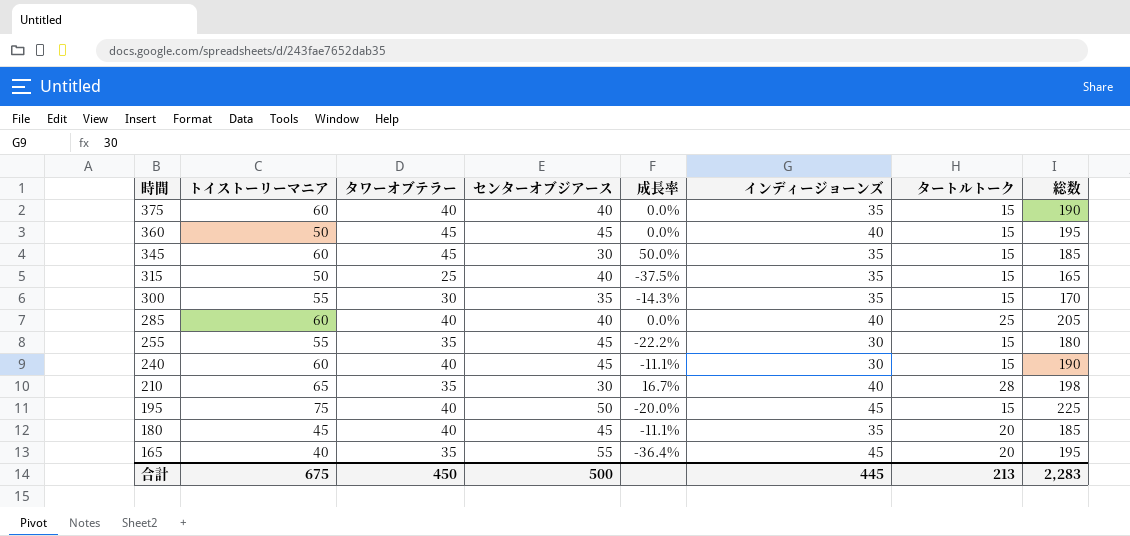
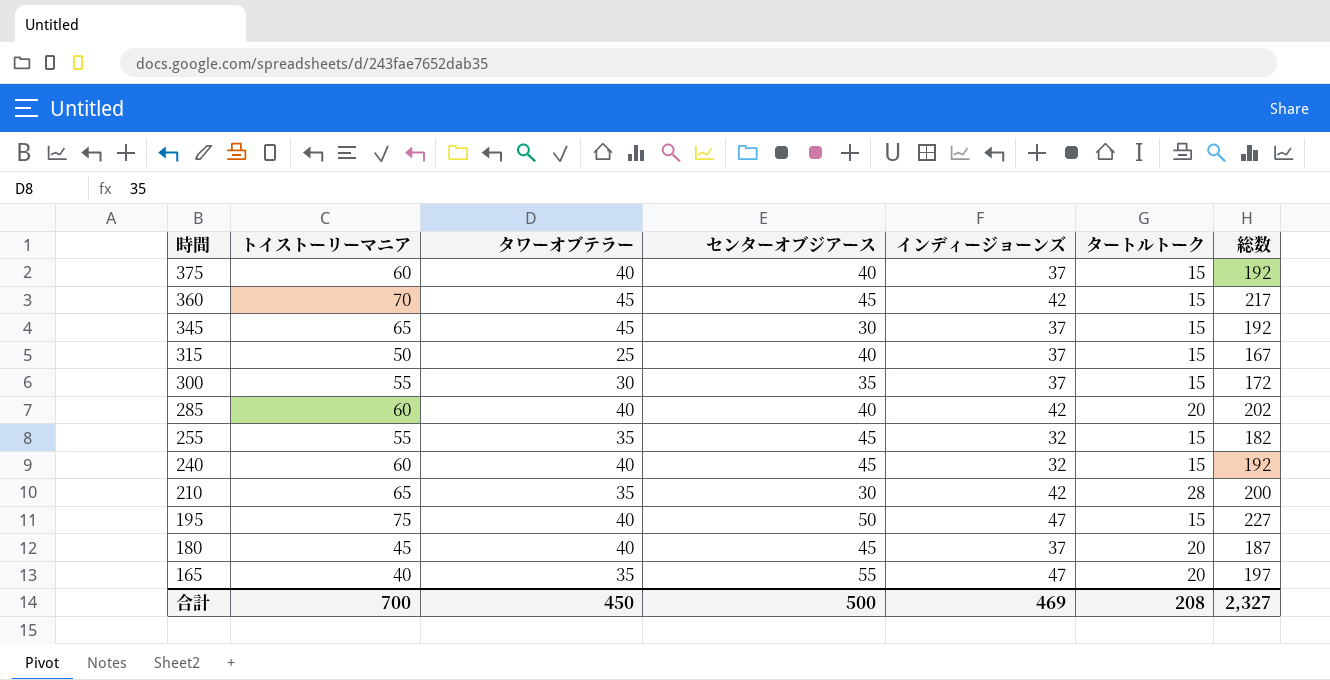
column 成長率 | formula: ([タワーオブテラー] - [センターオブジアース]) / [センターオブジアース] -> none
375 | インディージョーンズ: 35 -> 37
375 | 総数: 190 -> 192
360 | トイストーリーマニア: 50 -> 70
360 | インディージョーンズ: 40 -> 42
360 | 総数: 195 -> 217
345 | トイストーリーマニア: 60 -> 65
345 | インディージョーンズ: 35 -> 37
345 | 総数: 185 -> 192
315 | インディージョーンズ: 35 -> 37
315 | 総数: 165 -> 167
300 | インディージョーンズ: 35 -> 37
300 | 総数: 170 -> 172
285 | インディージョーンズ: 40 -> 42
285 | タートルトーク: 25 -> 20
285 | 総数: 205 -> 202
255 | インディージョーンズ: 30 -> 32
255 | 総数: 180 -> 182
240 | インディージョーンズ: 30 -> 32
240 | 総数: 190 -> 192
210 | インディージョーンズ: 40 -> 42
210 | 総数: 198 -> 200
195 | インディージョーンズ: 45 -> 47
195 | 総数: 225 -> 227
180 | インディージョーンズ: 35 -> 37
180 | 総数: 185 -> 187
165 | インディージョーンズ: 45 -> 47
165 | 総数: 195 -> 197
合計 | トイストーリーマニア: 675 -> 700
合計 | インディージョーンズ: 445 -> 469
合計 | タートルトーク: 213 -> 208
合計 | 総数: 2,283 -> 2,327

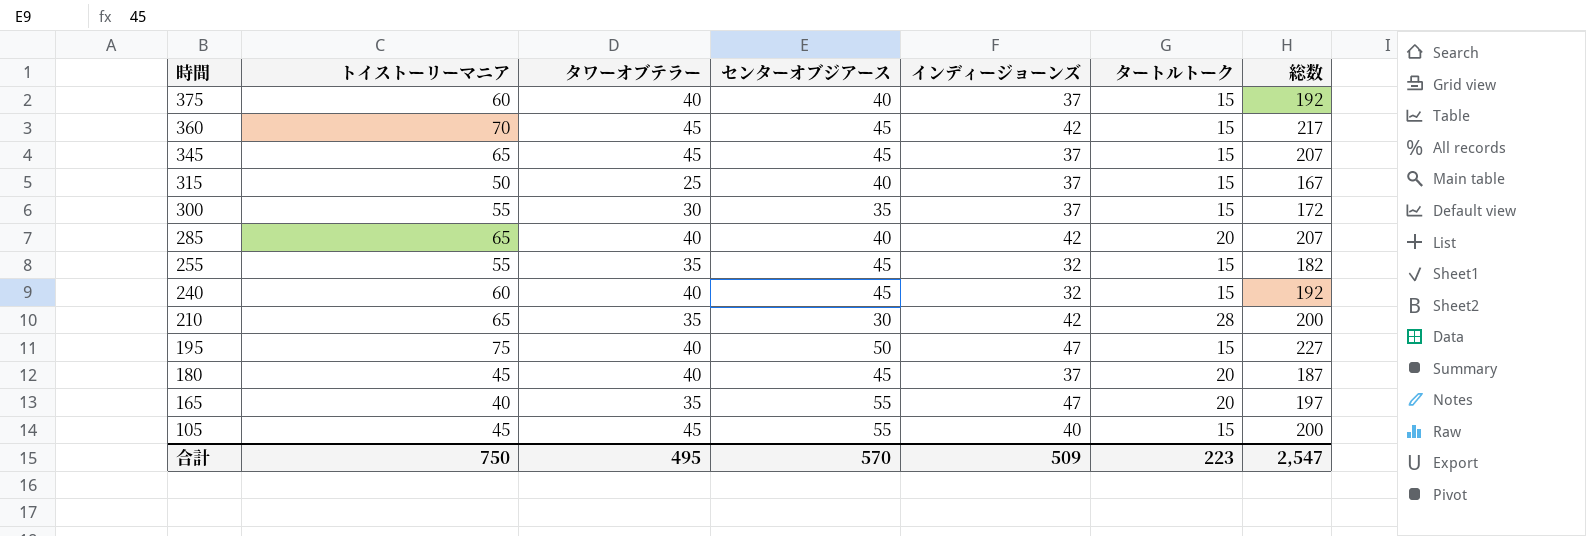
345 | センターオブジアース: 30 -> 45
345 | 総数: 192 -> 207
285 | トイストーリーマニア: 60 -> 65
285 | 総数: 202 -> 207
row 105: none -> 45 | 45 | 55 | 40 | 15 | 200
合計 | トイストーリーマニア: 700 -> 750
合計 | タワーオブテラー: 450 -> 495
合計 | センターオブジアース: 500 -> 570
合計 | インディージョーンズ: 469 -> 509
合計 | タートルトーク: 208 -> 223
合計 | 総数: 2,327 -> 2,547

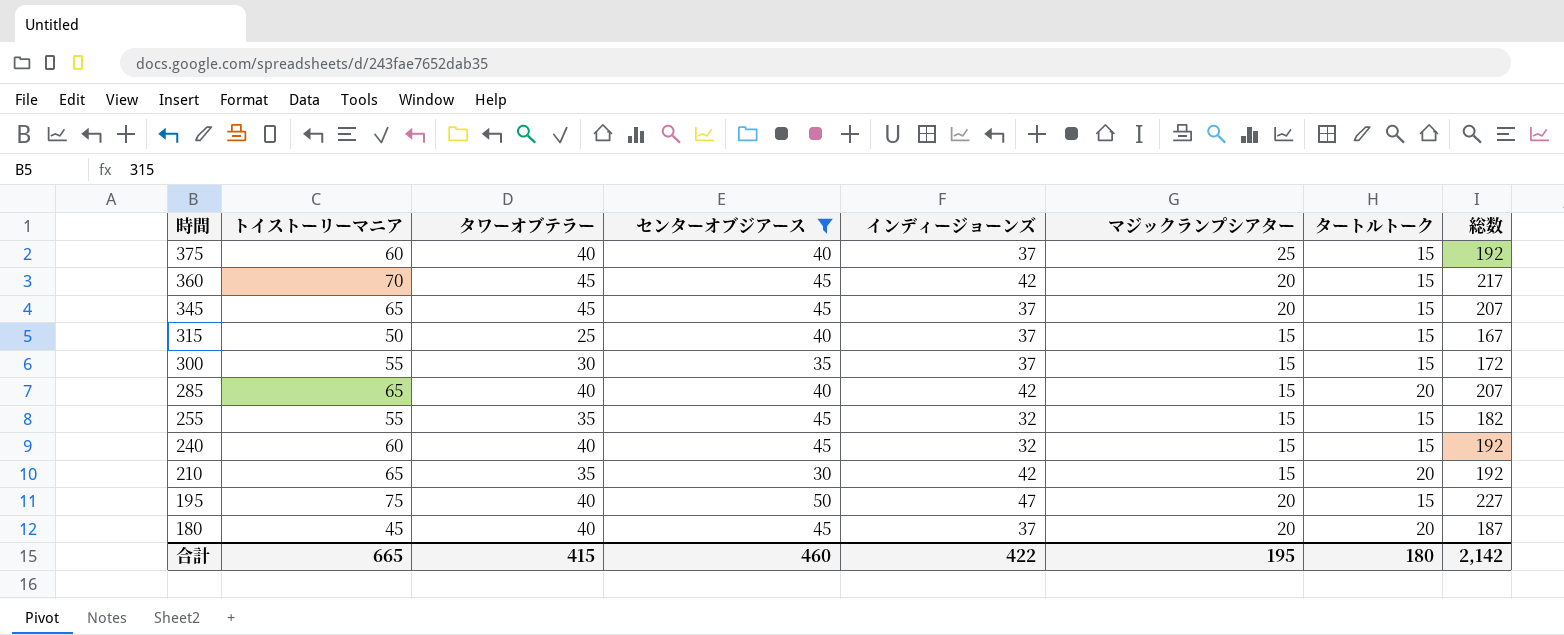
filter: none -> センターオブジアース != 55
column マジックランプシアター | position: none -> 6
210 | タートルトーク: 28 -> 20
210 | 総数: 200 -> 192
合計 | トイストーリーマニア: 750 -> 665
合計 | タワーオブテラー: 495 -> 415
合計 | センターオブジアース: 570 -> 460
合計 | インディージョーンズ: 509 -> 422
合計 | タートルトーク: 223 -> 180
合計 | 総数: 2,547 -> 2,142

